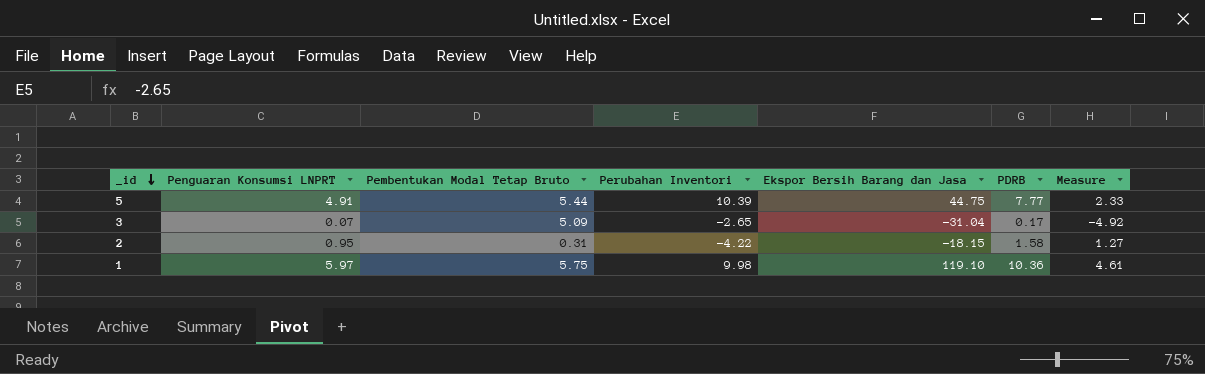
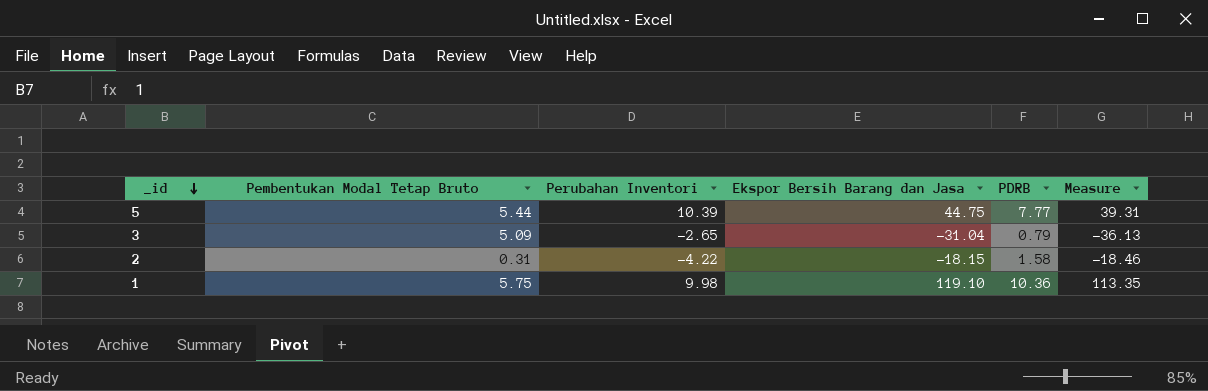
column Penguaran Konsumsi LNPRT | position: 2 -> none
column Measure | formula: [PDRB] - [Pembentukan Modal Tetap Bruto] -> [Ekspor Bersih Barang dan Jasa] - [Pembentukan Modal Tetap Bruto]
3 | PDRB: 0.17 -> 0.79

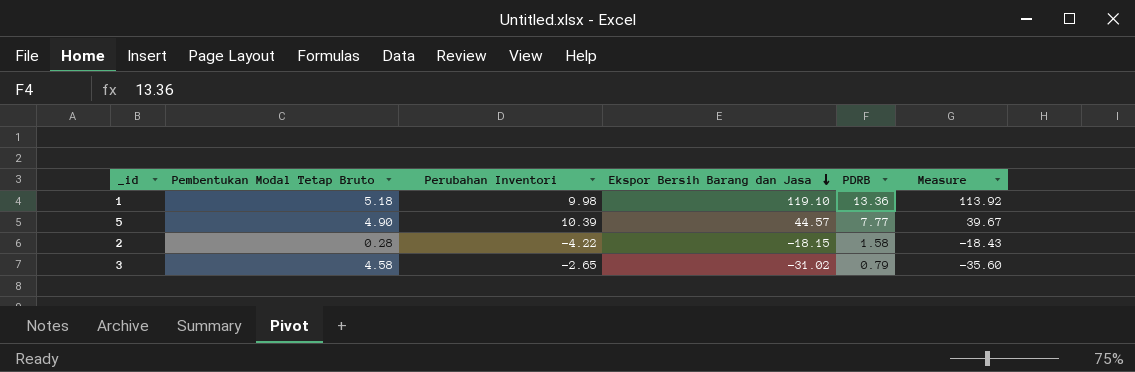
row order: _id descending -> Ekspor Bersih Barang dan Jasa descending
1 | Pembentukan Modal Tetap Bruto: 5.75 -> 5.18
1 | PDRB: 10.36 -> 13.36
1 | Measure: 113.35 -> 113.92
5 | Pembentukan Modal Tetap Bruto: 5.44 -> 4.90
5 | Ekspor Bersih Barang dan Jasa: 44.75 -> 44.57
5 | Measure: 39.31 -> 39.67
2 | Pembentukan Modal Tetap Bruto: 0.31 -> 0.28
2 | Measure: -18.46 -> -18.43
3 | Pembentukan Modal Tetap Bruto: 5.09 -> 4.58
3 | Ekspor Bersih Barang dan Jasa: -31.04 -> -31.02
3 | Measure: -36.13 -> -35.60

